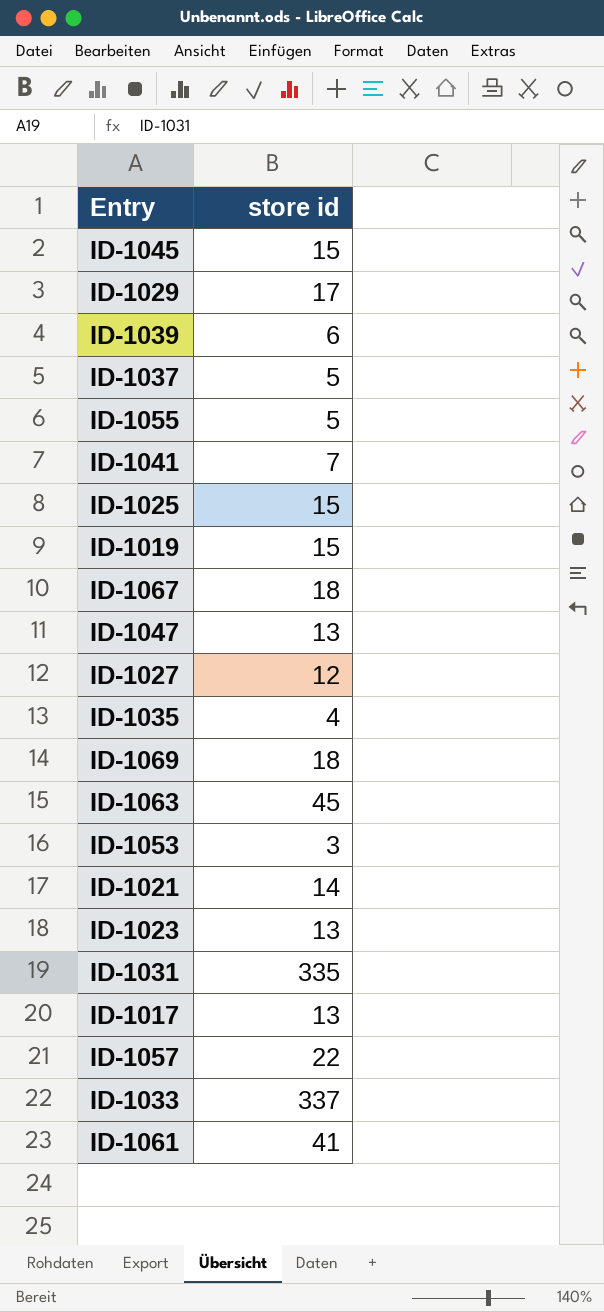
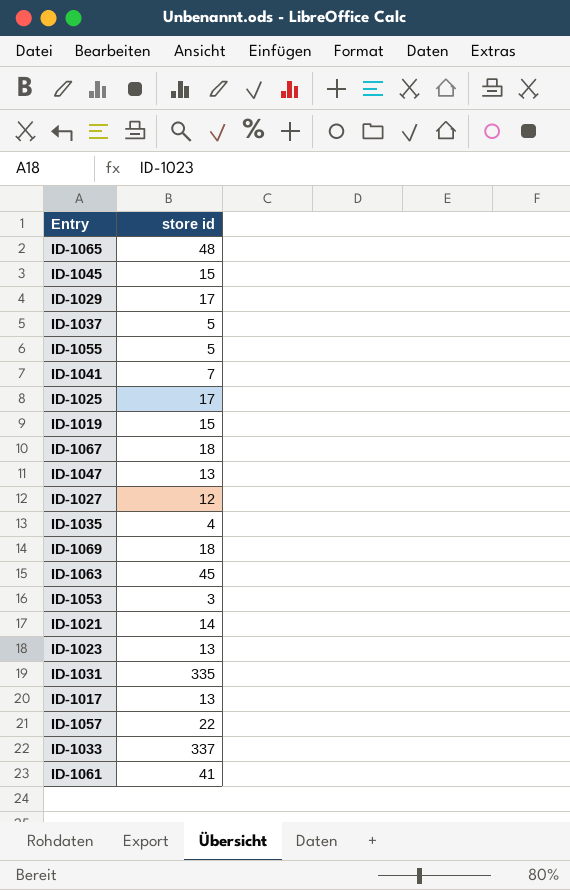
row ID-1039: 6 -> none
row ID-1065: none -> 48
ID-1025 | store id: 15 -> 17

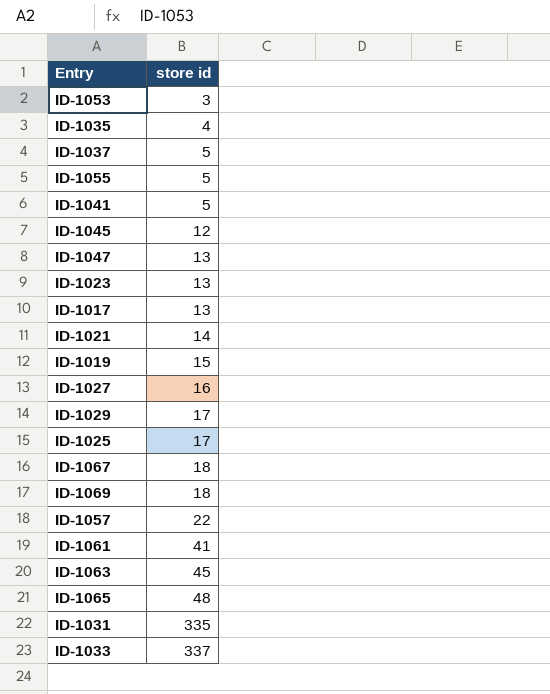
row order: none -> store id ascending
ID-1041 | store id: 7 -> 5
ID-1045 | store id: 15 -> 12
ID-1027 | store id: 12 -> 16

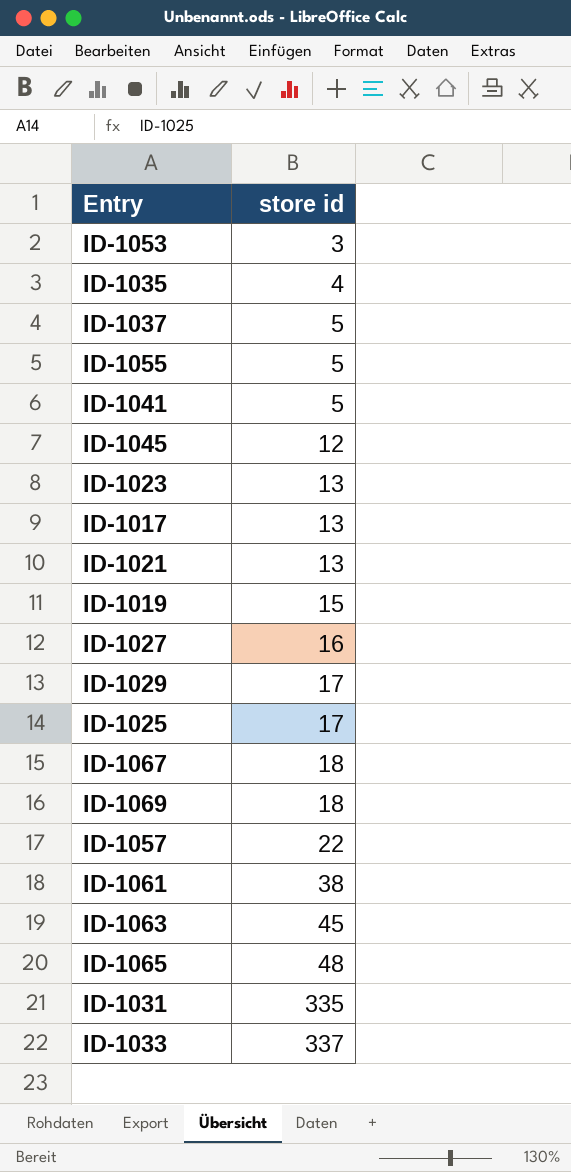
row ID-1047: 13 -> none
ID-1021 | store id: 14 -> 13
ID-1061 | store id: 41 -> 38

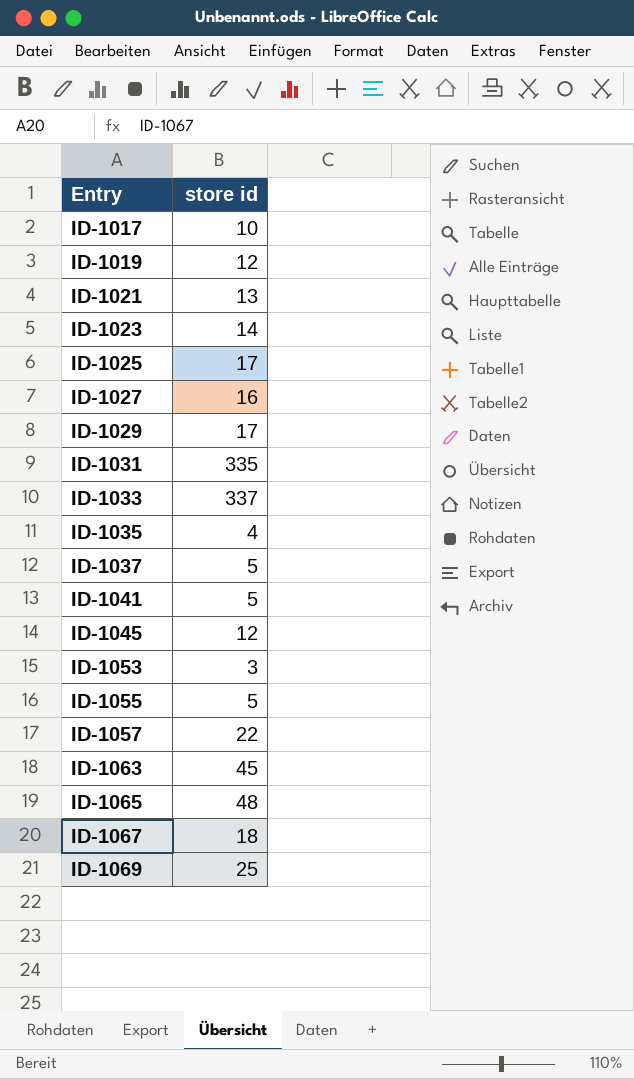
row order: store id ascending -> Entry ascending
row ID-1061: 38 -> none
ID-1017 | store id: 13 -> 10
ID-1019 | store id: 15 -> 12
ID-1023 | store id: 13 -> 14
ID-1069 | store id: 18 -> 25

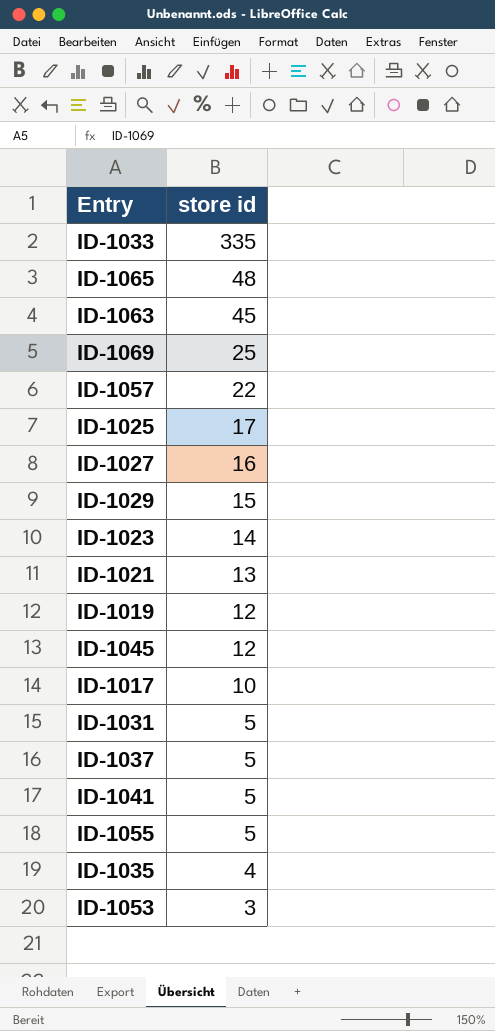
row order: Entry ascending -> store id descending
row ID-1067: 18 -> none
ID-1033 | store id: 337 -> 335
ID-1029 | store id: 17 -> 15
ID-1031 | store id: 335 -> 5

